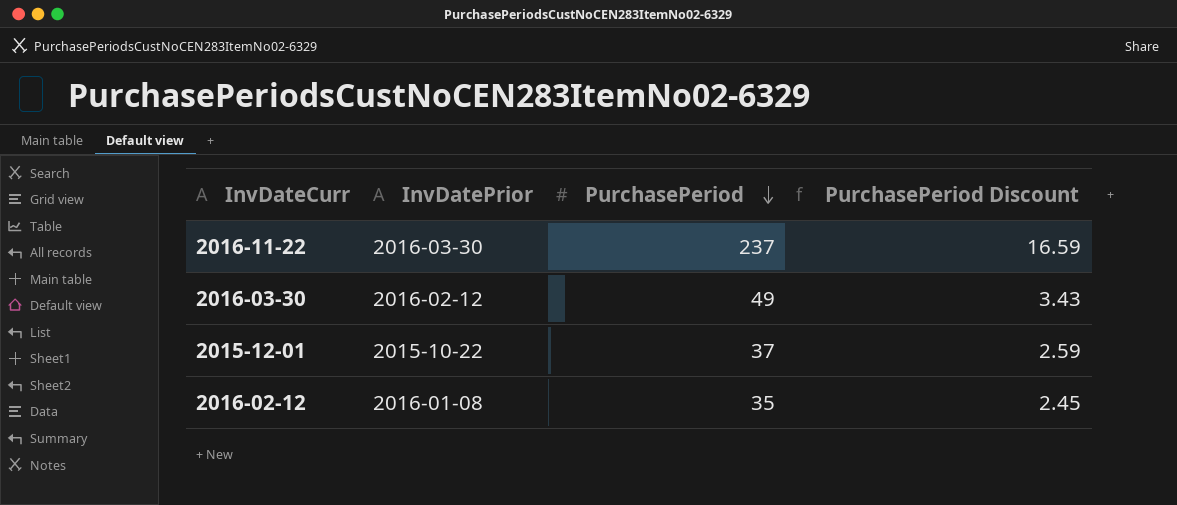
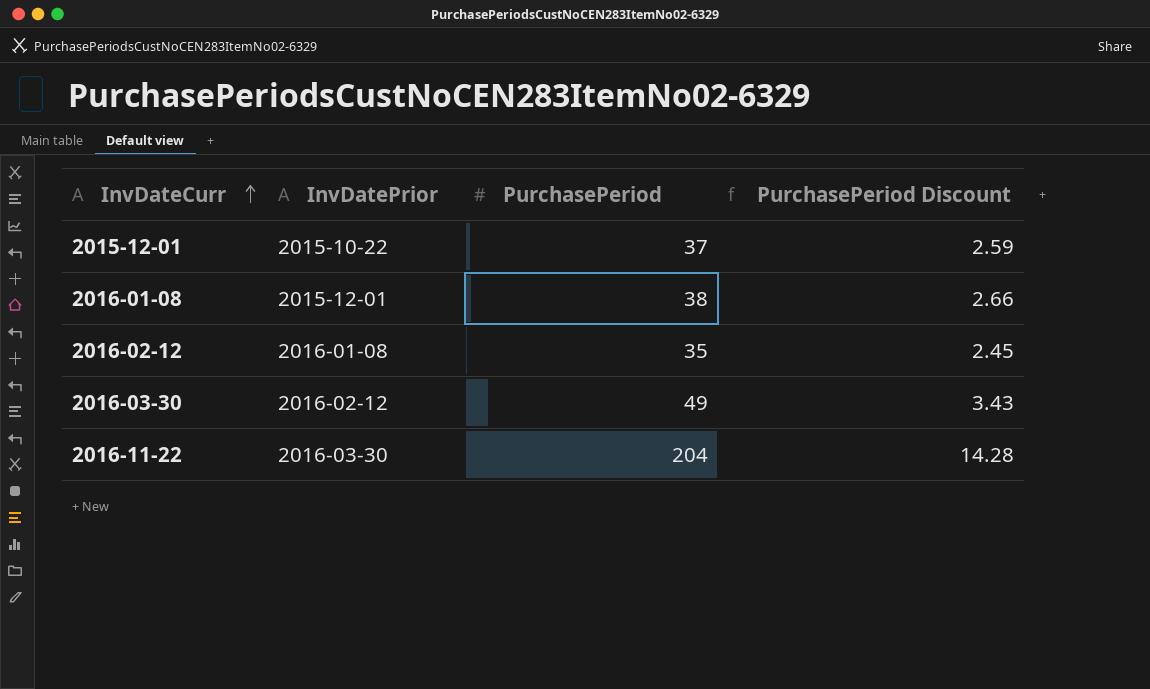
row order: PurchasePeriod descending -> InvDateCurr ascending
row 2016-01-08: none -> 2015-12-01 | 38 | 2.66
2016-11-22 | PurchasePeriod: 237 -> 204
2016-11-22 | PurchasePeriod Discount: 16.59 -> 14.28

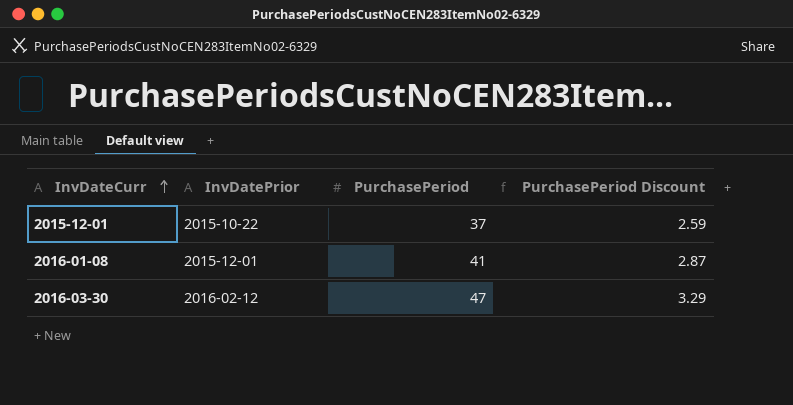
row 2016-02-12: 2016-01-08 | 35 | 2.45 -> none
row 2016-11-22: 2016-03-30 | 204 | 14.28 -> none
2016-01-08 | PurchasePeriod: 38 -> 41
2016-01-08 | PurchasePeriod Discount: 2.66 -> 2.87
2016-03-30 | PurchasePeriod: 49 -> 47
2016-03-30 | PurchasePeriod Discount: 3.43 -> 3.29

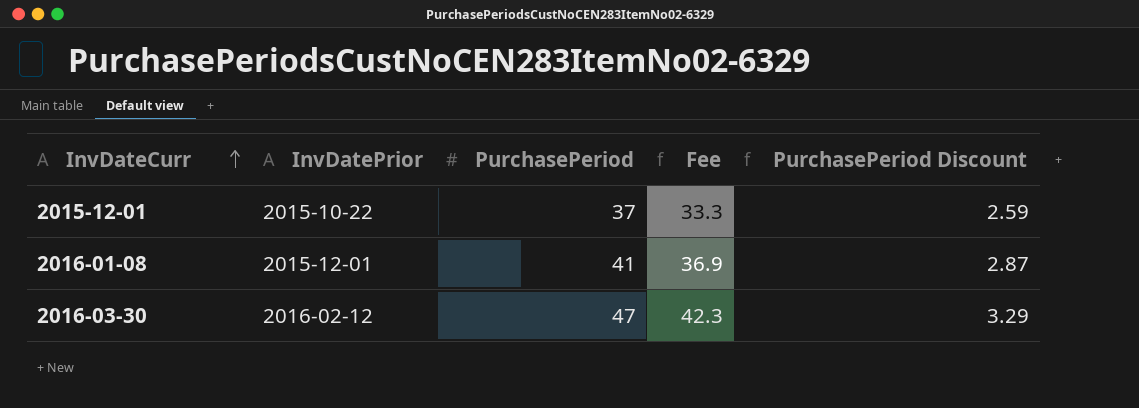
column Fee | formula: none -> [PurchasePeriod] * 0.9

